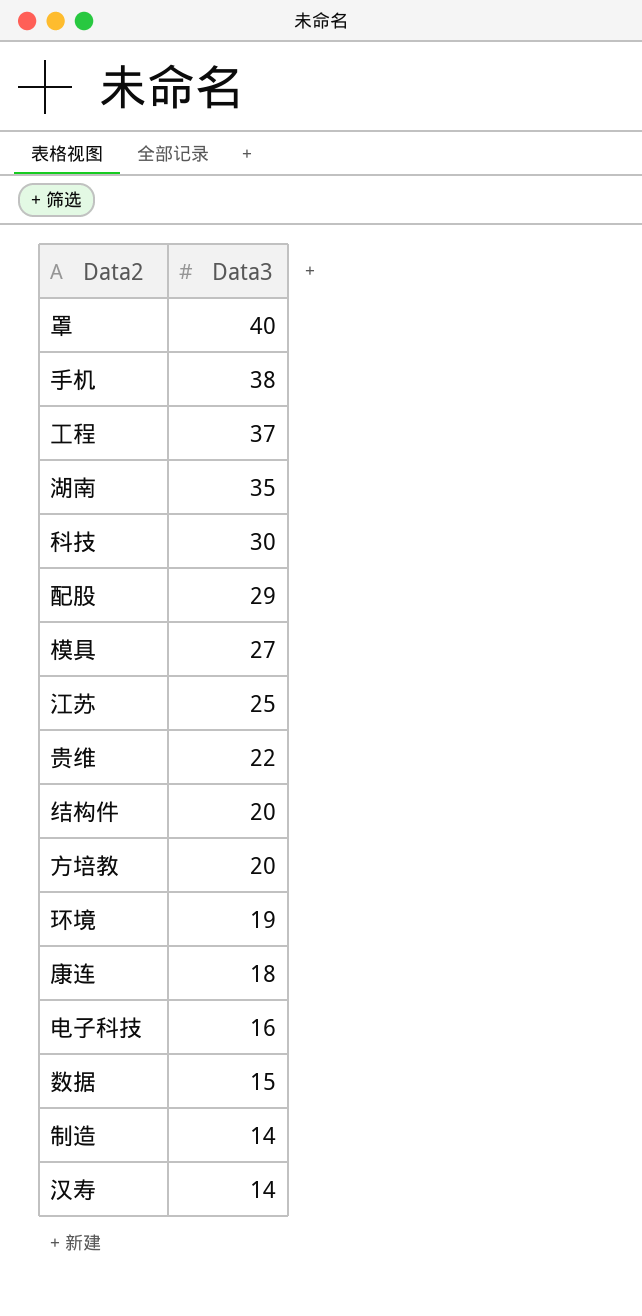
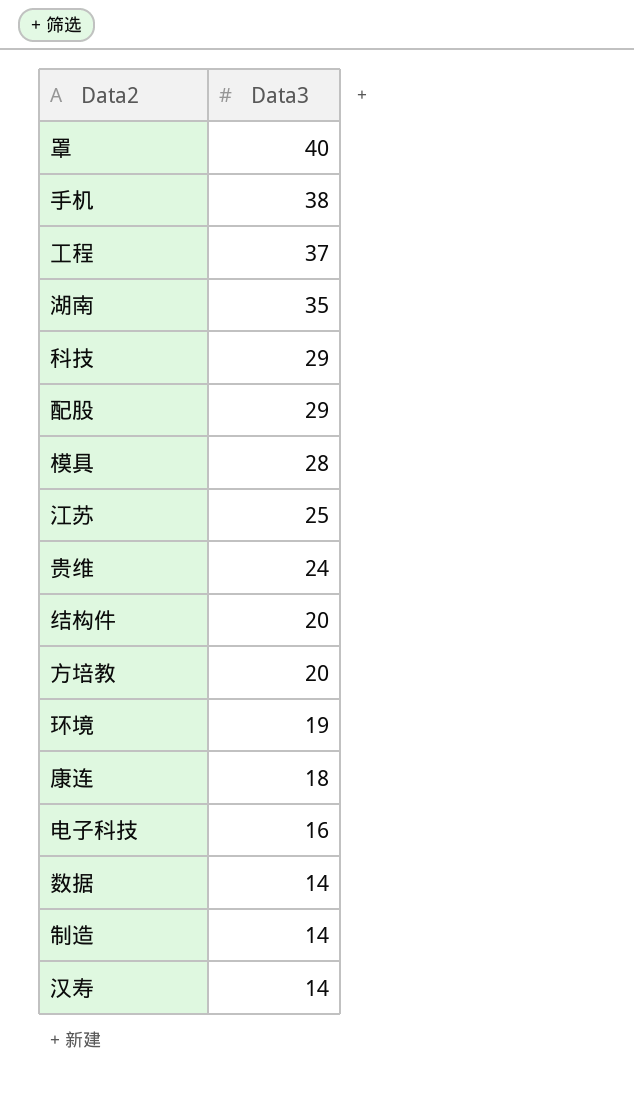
科技 | Data3: 30 -> 29
模具 | Data3: 27 -> 28
贵维 | Data3: 22 -> 24
数据 | Data3: 15 -> 14

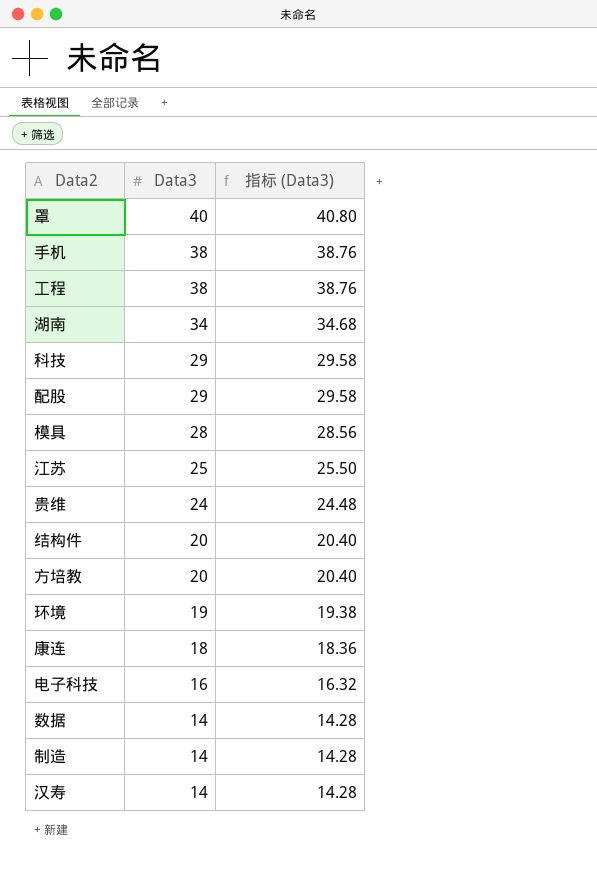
column 指标 (Data3) | formula: none -> [Data3] * 1.02
工程 | Data3: 37 -> 38
湖南 | Data3: 35 -> 34

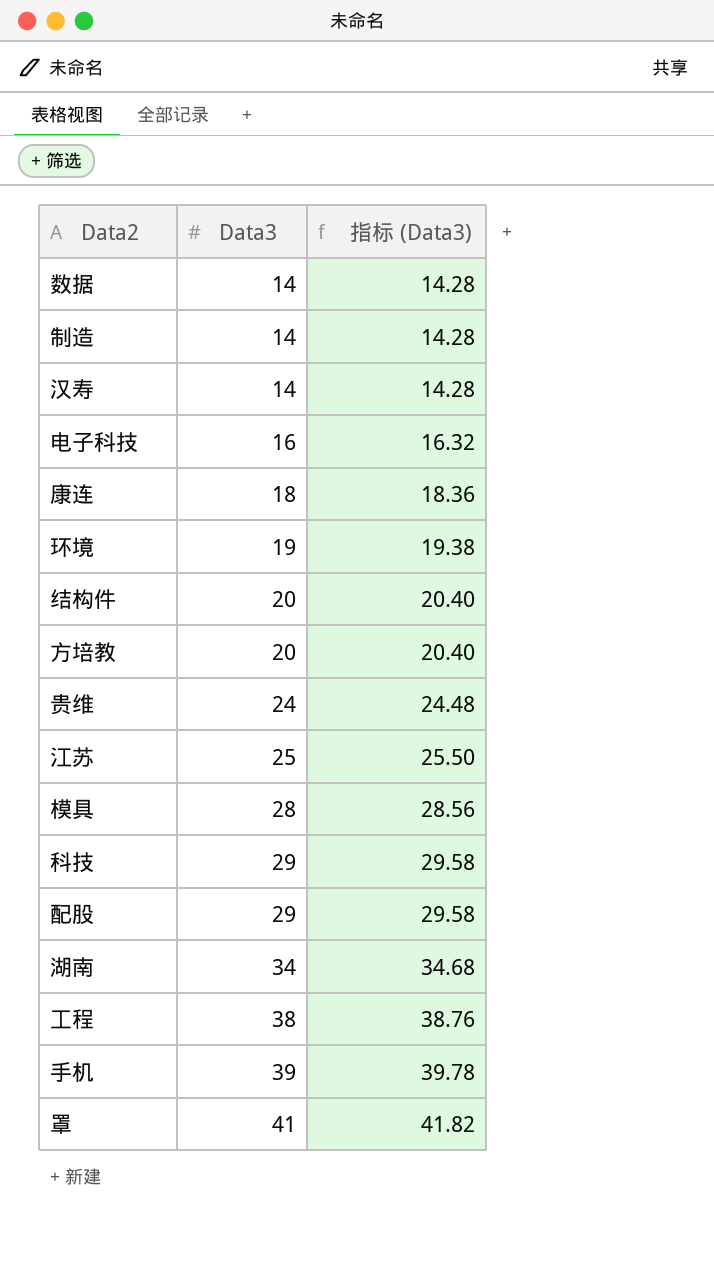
row order: Data3 descending -> Data3 ascending
手机 | Data3: 38 -> 39
手机 | 指标 (Data3): 38.76 -> 39.78
罩 | Data3: 40 -> 41
罩 | 指标 (Data3): 40.80 -> 41.82

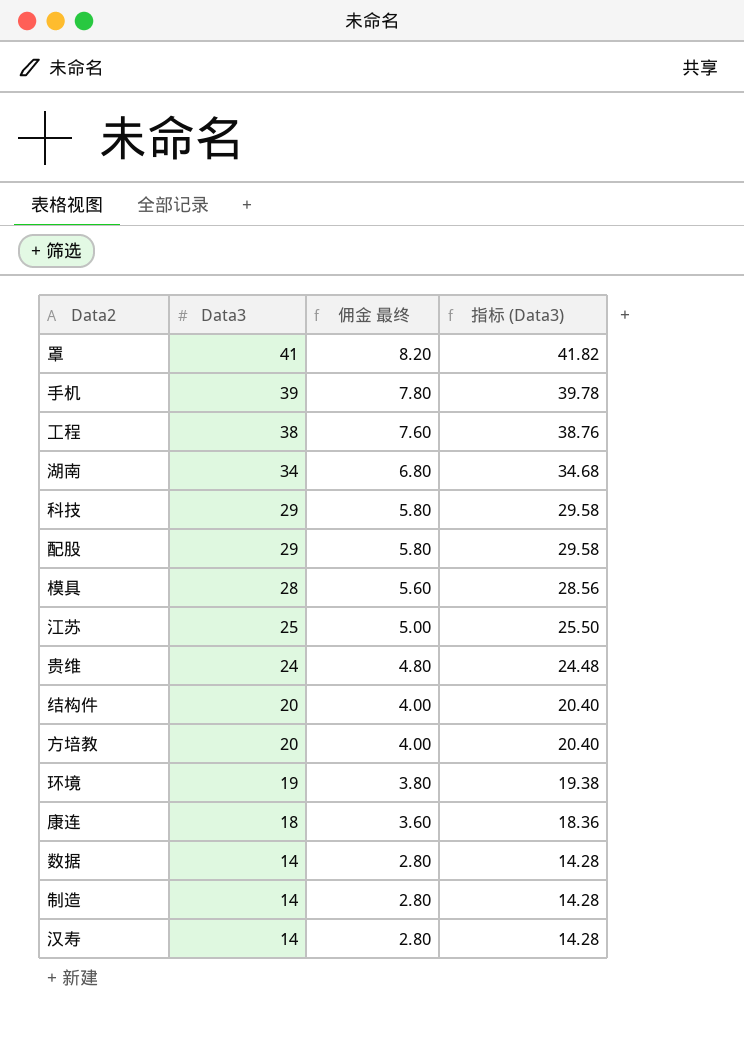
row order: Data3 ascending -> Data3 descending
column 佣金 最终 | formula: none -> [Data3] * 0.2
row 电子科技: 16 | 16.32 -> none

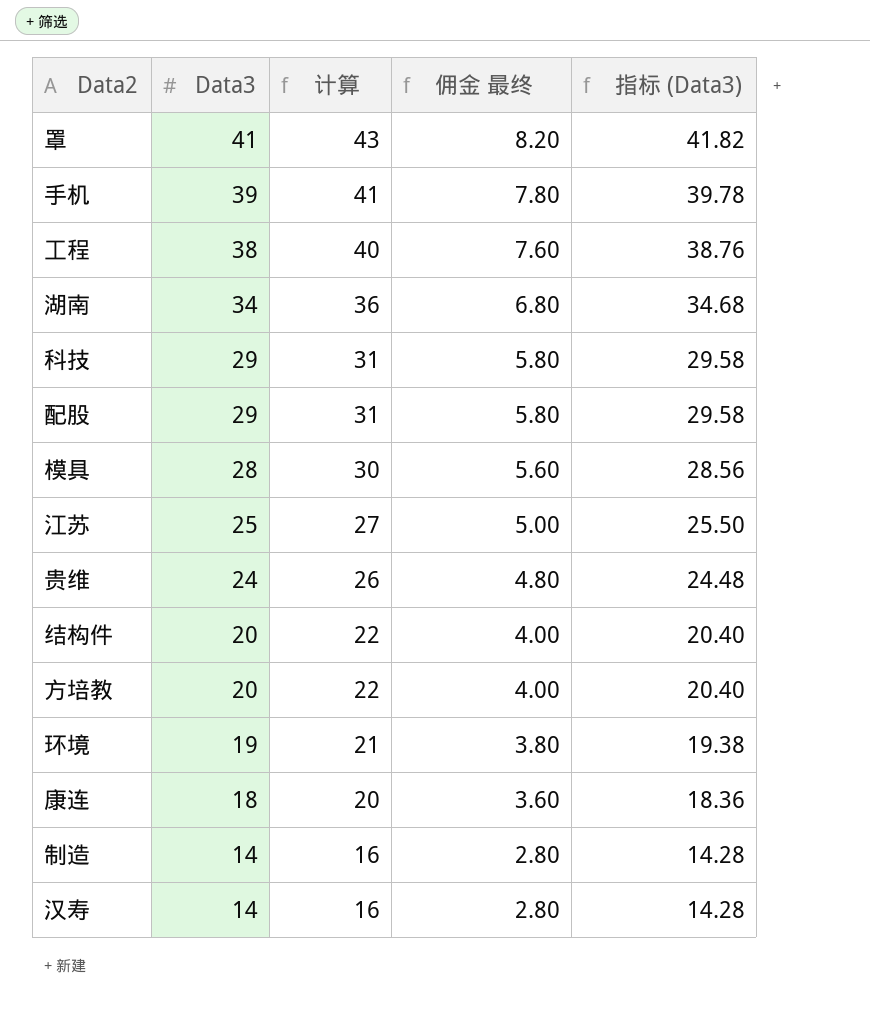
column 计算 | formula: none -> [Data3] + 2
row 数据: 14 | 2.80 | 14.28 -> none

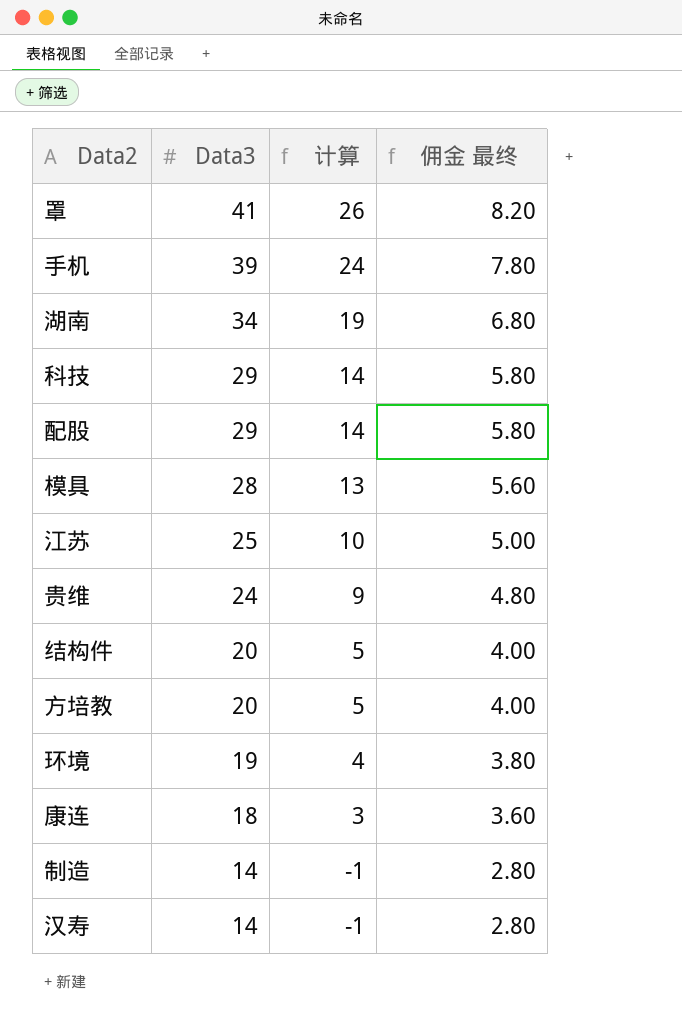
column 指标 (Data3) | formula: [Data3] * 1.02 -> none
column 计算 | formula: [Data3] + 2 -> [Data3] - 15
row 工程: 38 | 40 | 7.60 | 38.76 -> none

